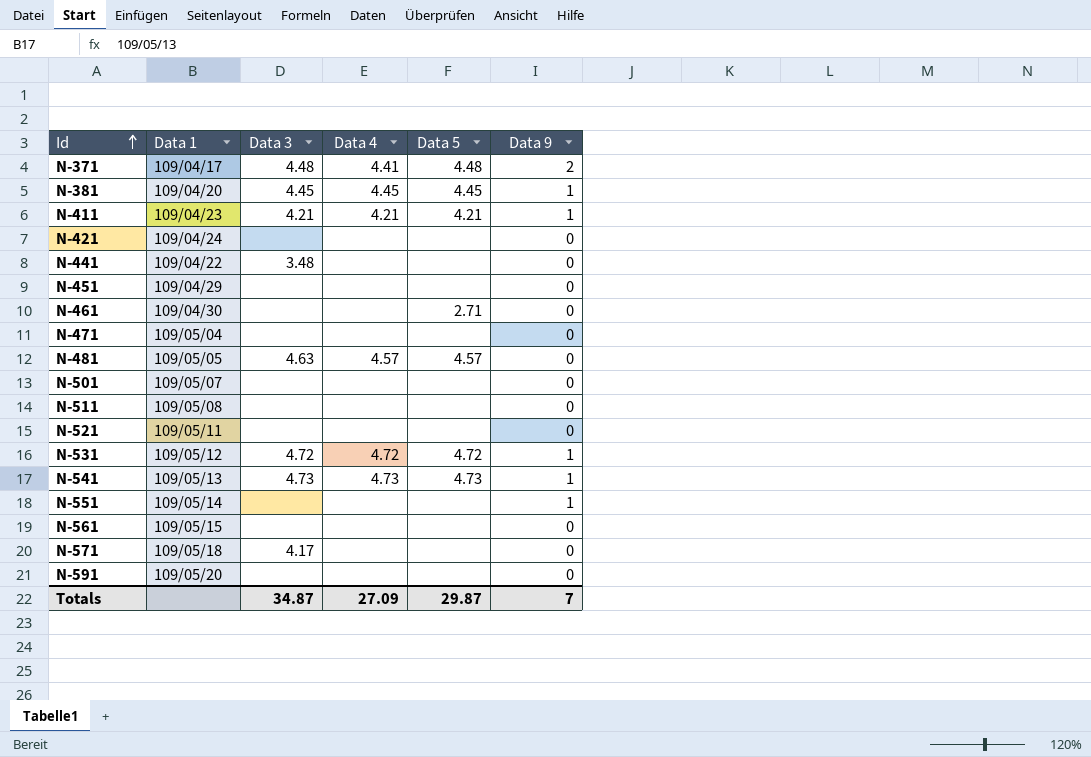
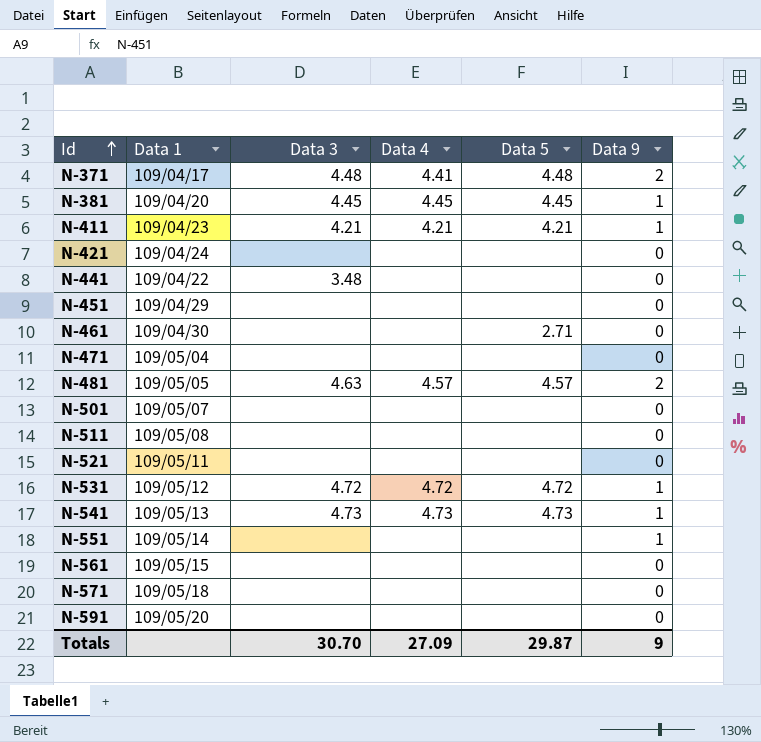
N-481 | Data 9: 0 -> 2
N-571 | Data 3: 4.17 -> none
Totals | Data 3: 34.87 -> 30.70
Totals | Data 9: 7 -> 9

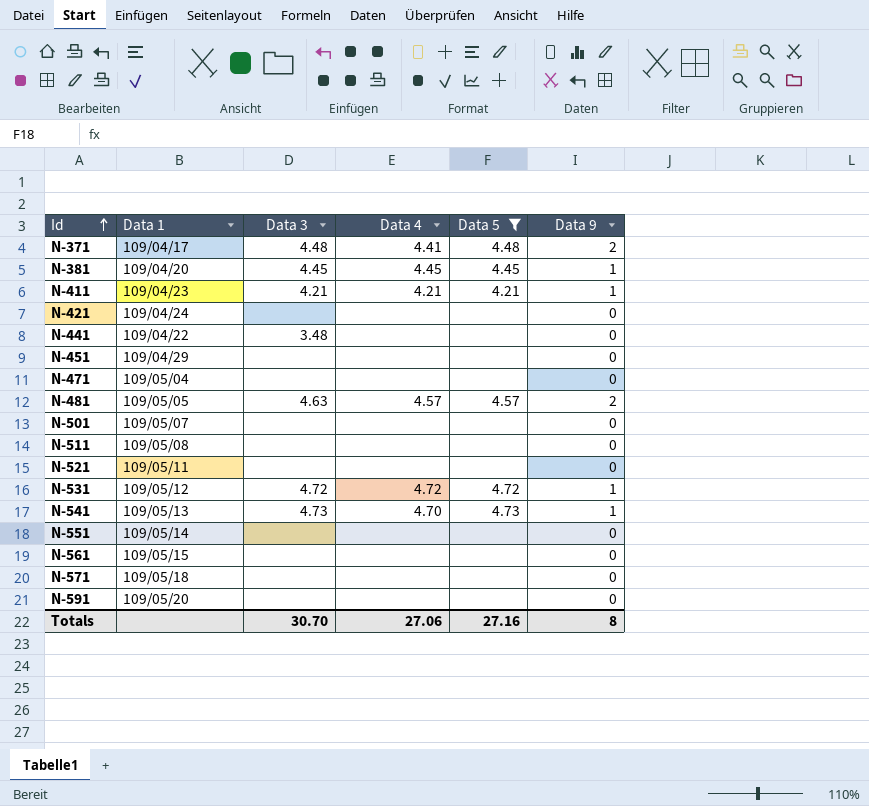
filter: none -> Data 5 != 2.71
N-541 | Data 4: 4.73 -> 4.70
N-551 | Data 9: 1 -> 0
Totals | Data 4: 27.09 -> 27.06
Totals | Data 5: 29.87 -> 27.16
Totals | Data 9: 9 -> 8

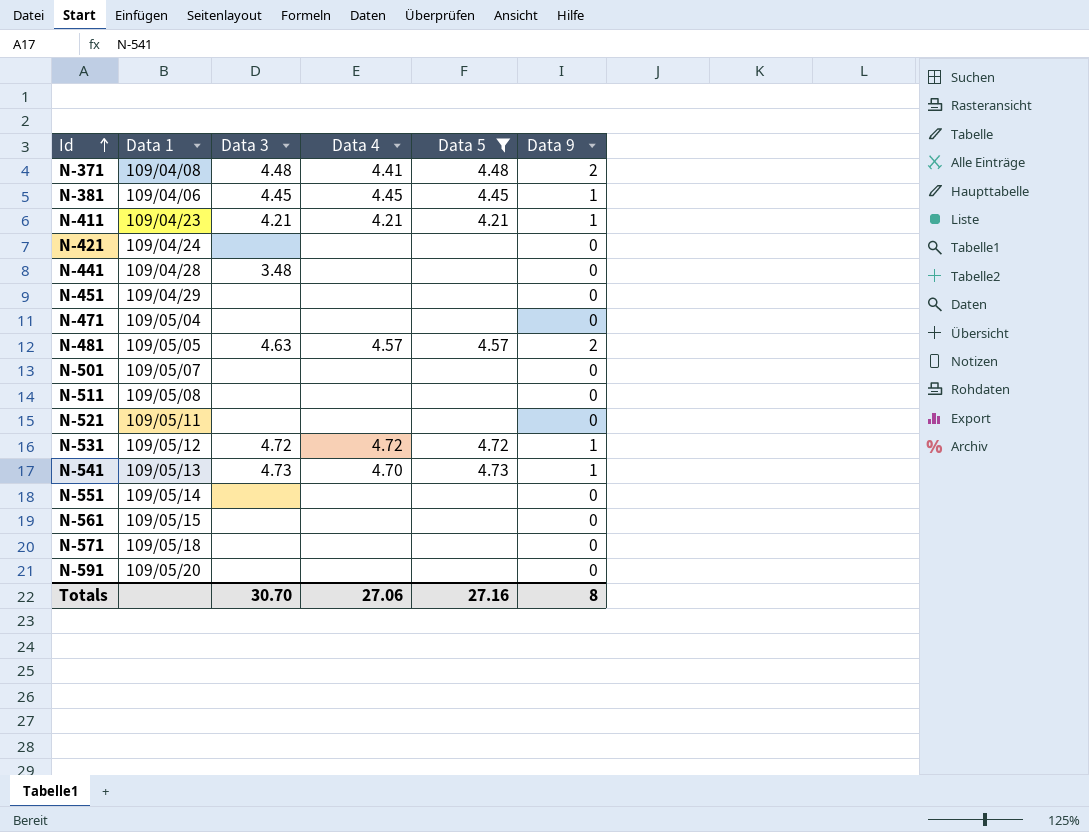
N-371 | Data 1: 109/04/17 -> 109/04/08
N-381 | Data 1: 109/04/20 -> 109/04/06
N-441 | Data 1: 109/04/22 -> 109/04/28

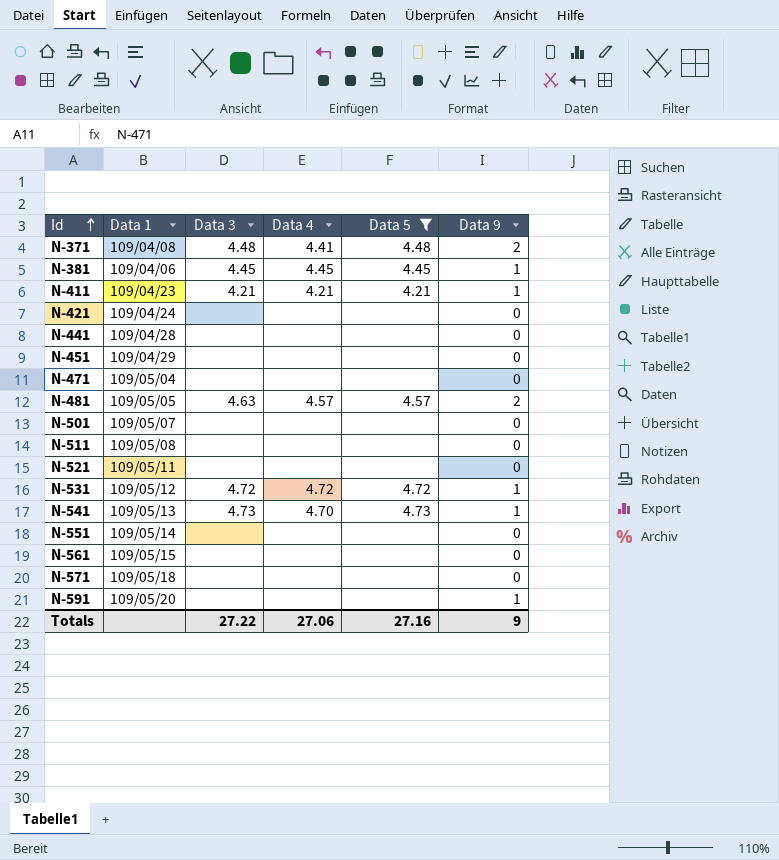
N-441 | Data 3: 3.48 -> none
N-591 | Data 9: 0 -> 1
Totals | Data 3: 30.70 -> 27.22
Totals | Data 9: 8 -> 9

